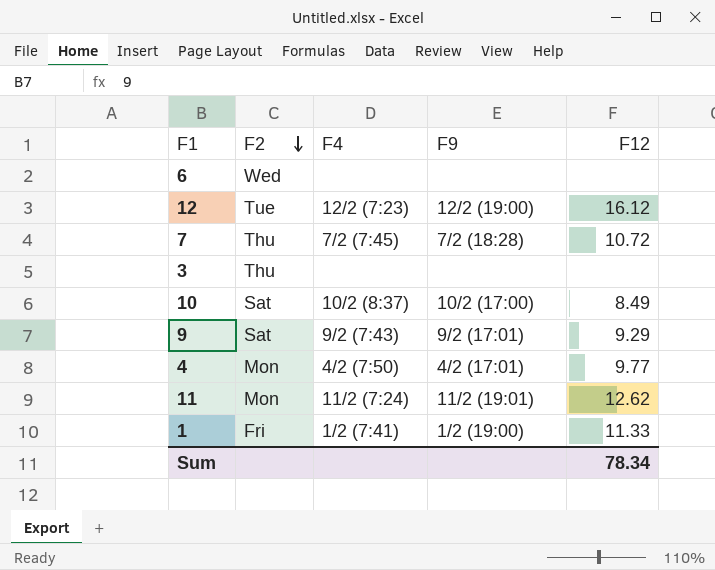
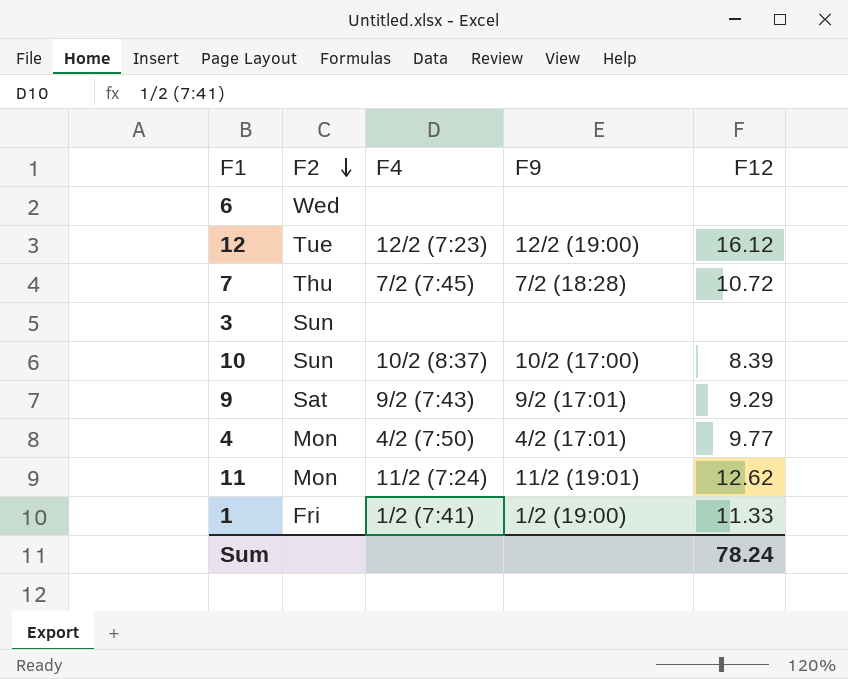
3 | F2: Thu -> Sun
10 | F2: Sat -> Sun
10 | F12: 8.49 -> 8.39
Sum | F12: 78.34 -> 78.24

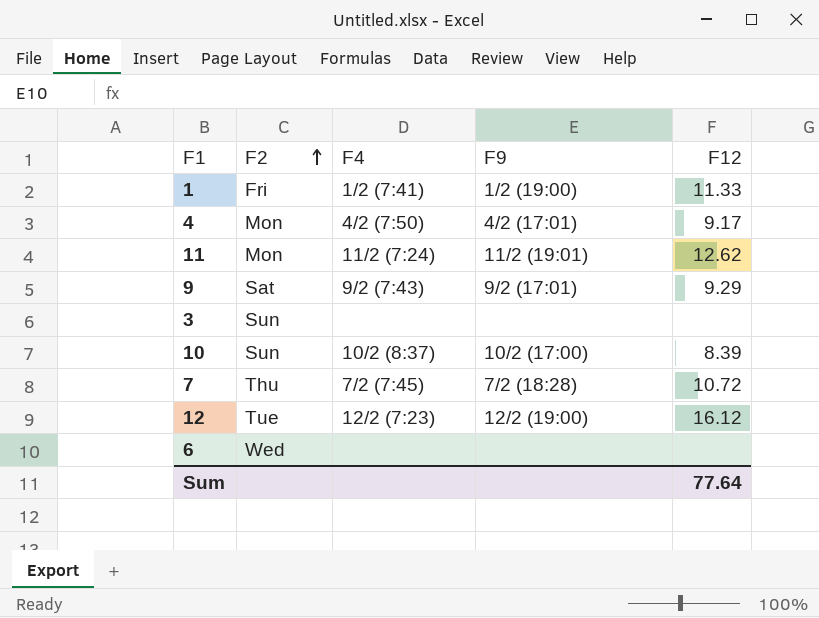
row order: F2 descending -> F2 ascending
4 | F12: 9.77 -> 9.17
Sum | F12: 78.24 -> 77.64

